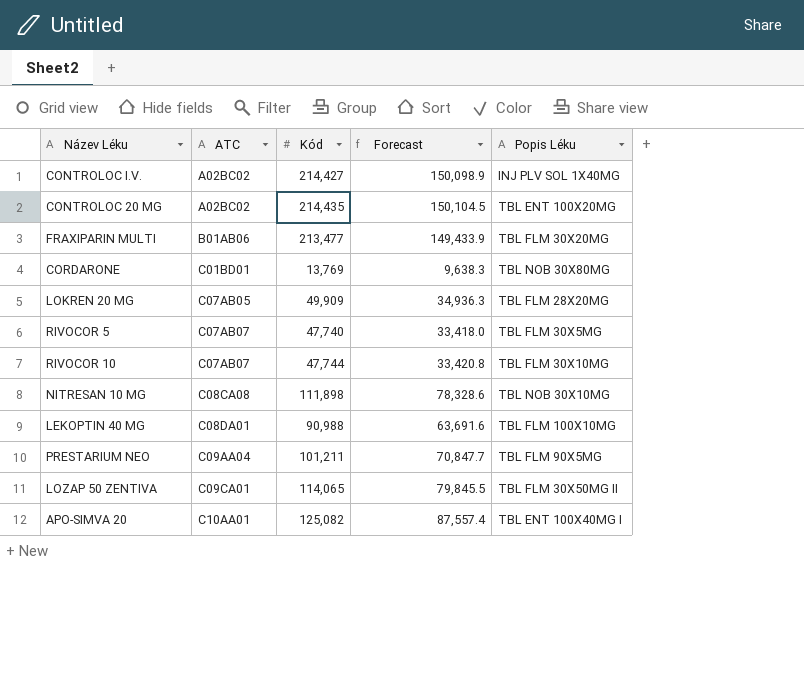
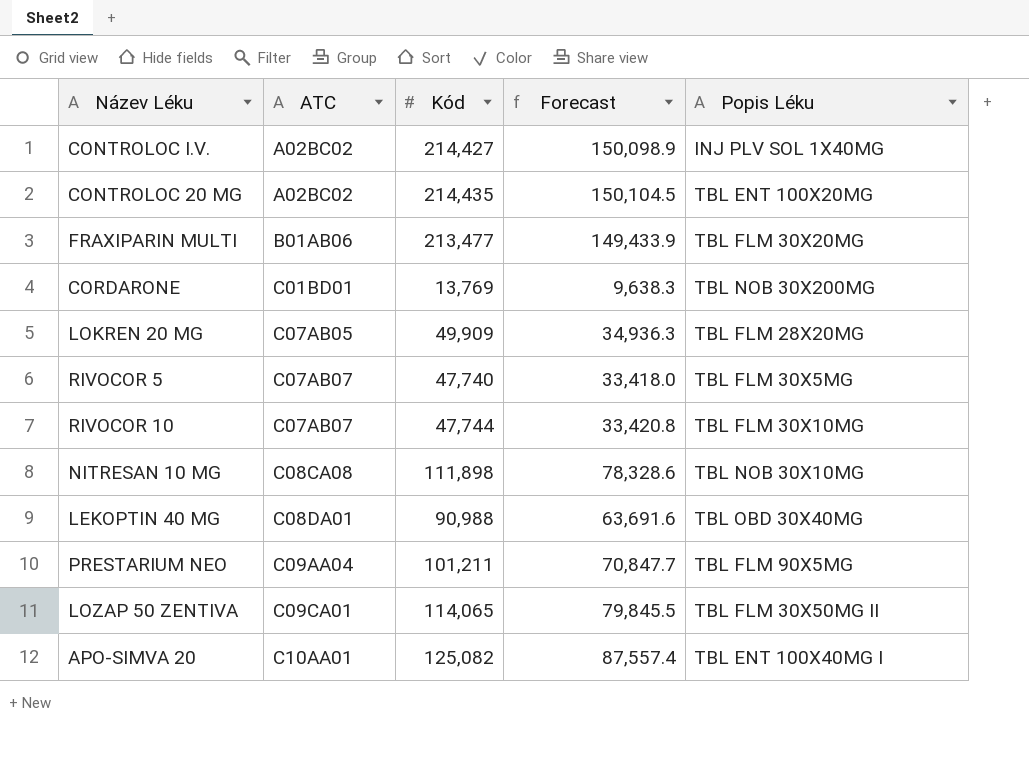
CORDARONE | Popis Léku: TBL NOB 30X80MG -> TBL NOB 30X200MG
LEKOPTIN 40 MG | Popis Léku: TBL FLM 100X10MG -> TBL OBD 30X40MG

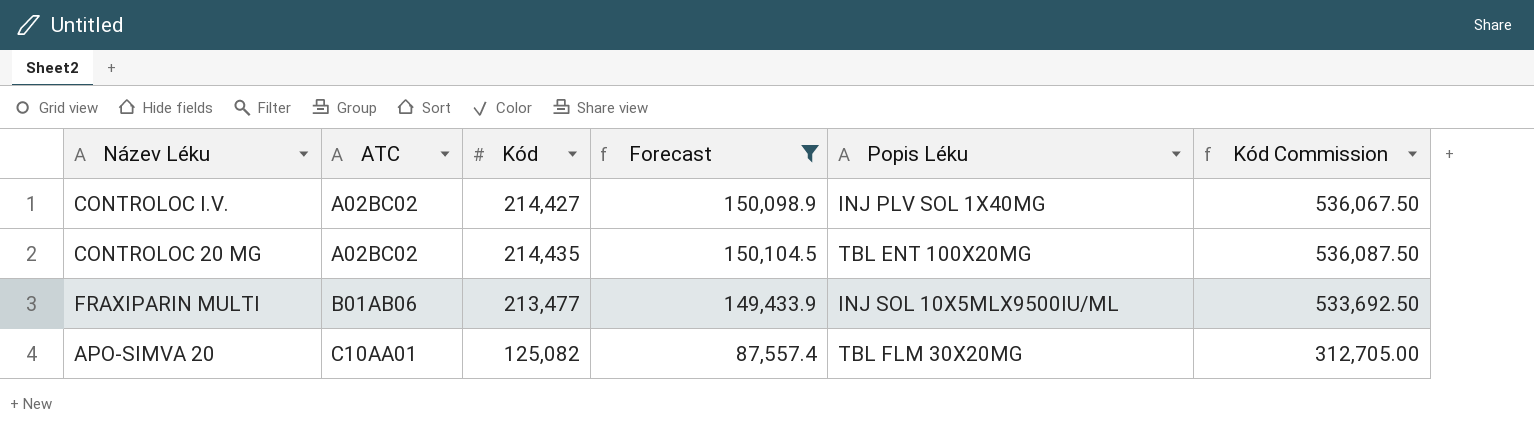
filter: none -> Forecast >= 87,557.4
column Kód Commission | formula: none -> [Kód] * 2.5
FRAXIPARIN MULTI | Popis Léku: TBL FLM 30X20MG -> INJ SOL 10X5MLX9500IU/ML
APO-SIMVA 20 | Popis Léku: TBL ENT 100X40MG I -> TBL FLM 30X20MG

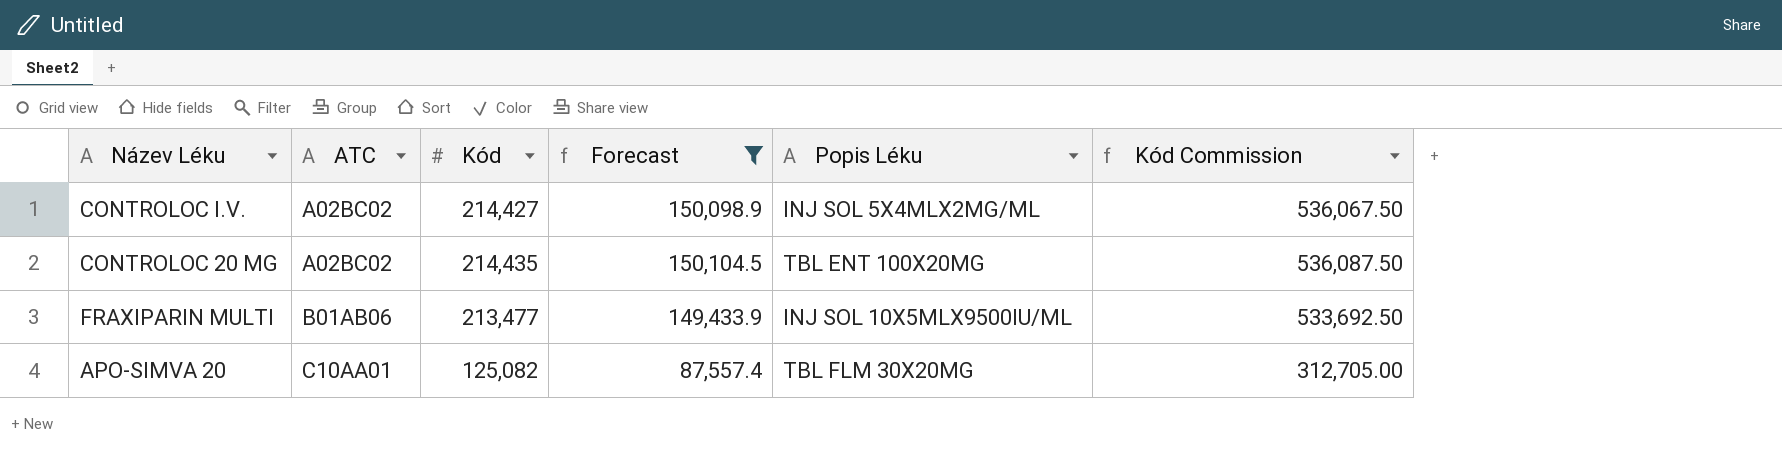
CONTROLOC I.V. | Popis Léku: INJ PLV SOL 1X40MG -> INJ SOL 5X4MLX2MG/ML

